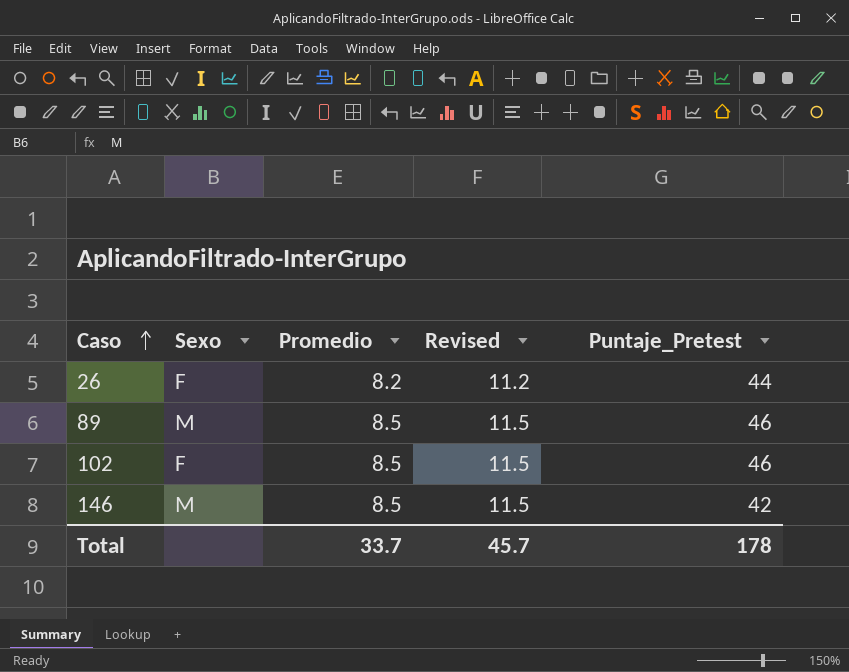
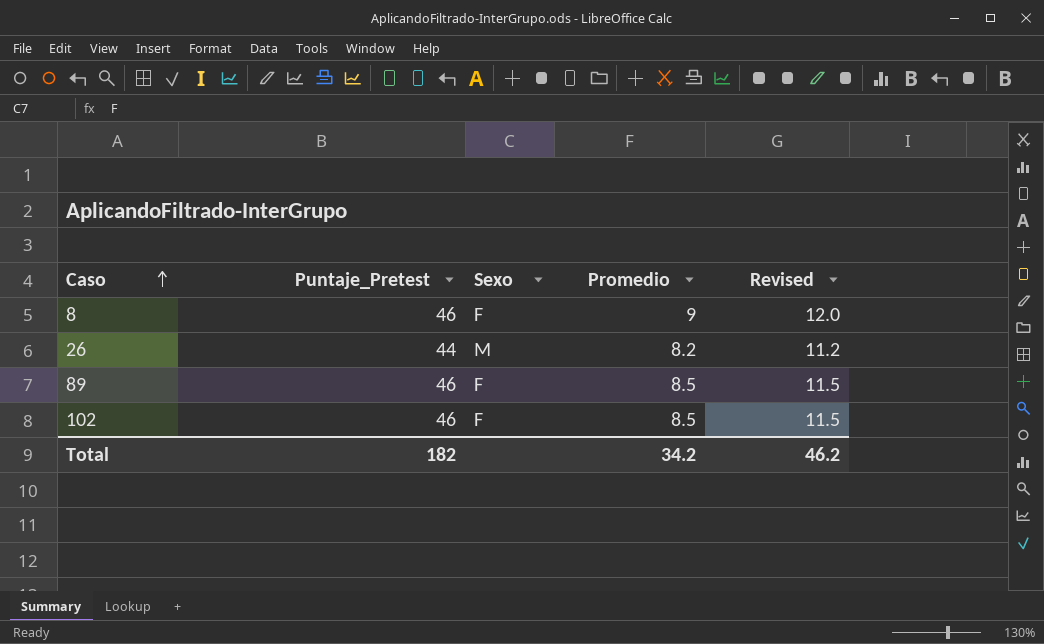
column Puntaje_Pretest | position: 5 -> 2
row 146: M | 8.5 | 11.5 | 42 -> none
row 8: none -> 46 | F | 9 | 12.0
26 | Sexo: F -> M
89 | Sexo: M -> F
Total | Puntaje_Pretest: 178 -> 182
Total | Promedio: 33.7 -> 34.2
Total | Revised: 45.7 -> 46.2

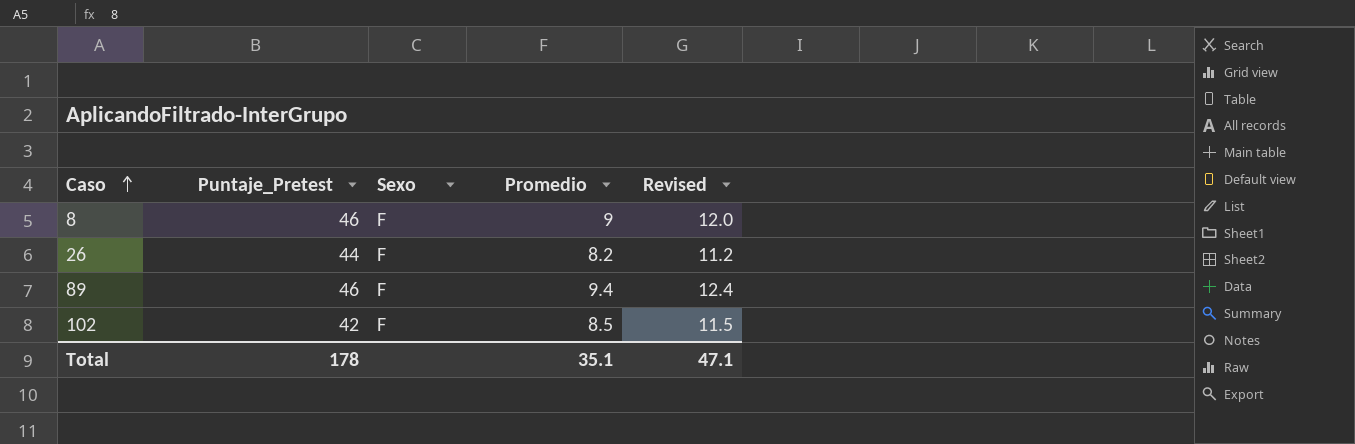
26 | Sexo: M -> F
89 | Promedio: 8.5 -> 9.4
89 | Revised: 11.5 -> 12.4
102 | Puntaje_Pretest: 46 -> 42
Total | Puntaje_Pretest: 182 -> 178
Total | Promedio: 34.2 -> 35.1
Total | Revised: 46.2 -> 47.1

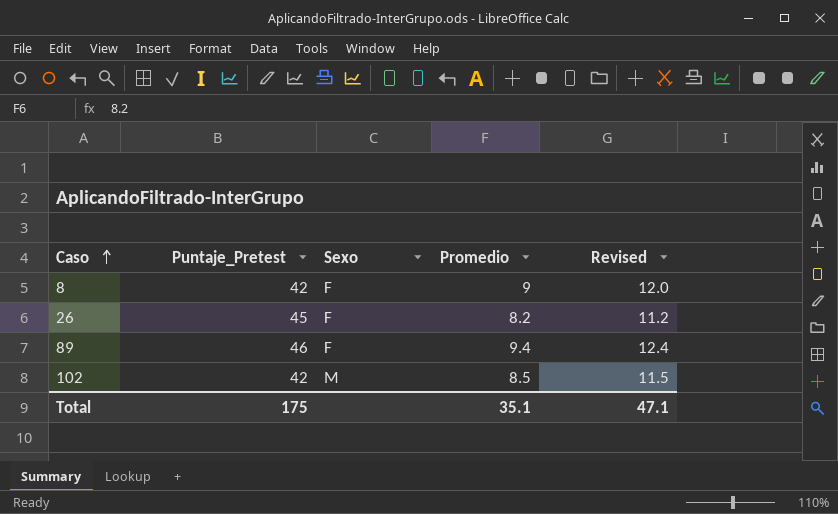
8 | Puntaje_Pretest: 46 -> 42
26 | Puntaje_Pretest: 44 -> 45
102 | Sexo: F -> M
Total | Puntaje_Pretest: 178 -> 175

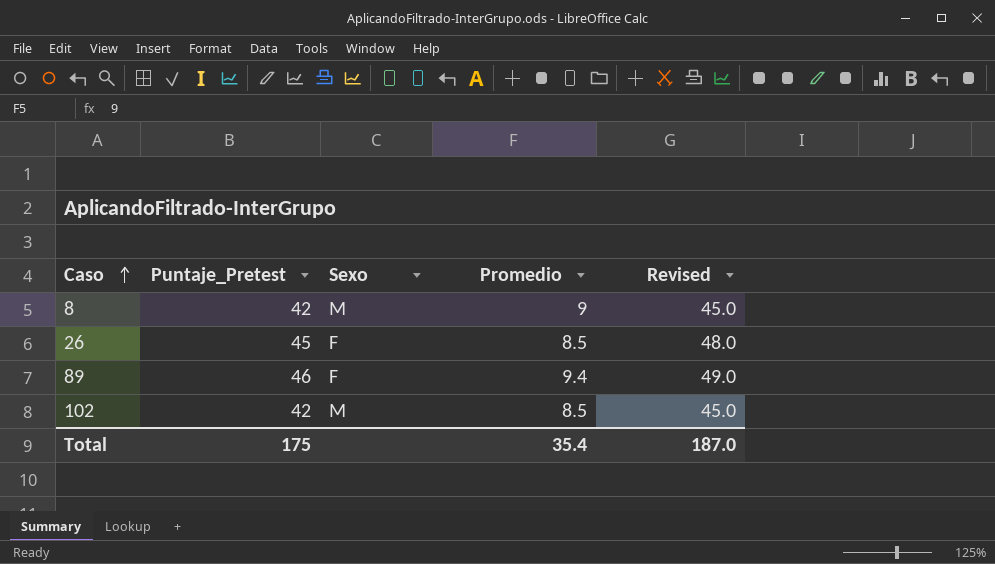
column Revised | formula: [Promedio] + 3 -> [Puntaje_Pretest] + 3
8 | Sexo: F -> M
26 | Promedio: 8.2 -> 8.5
Total | Promedio: 35.1 -> 35.4
Total | Revised: 47.1 -> 187.0

